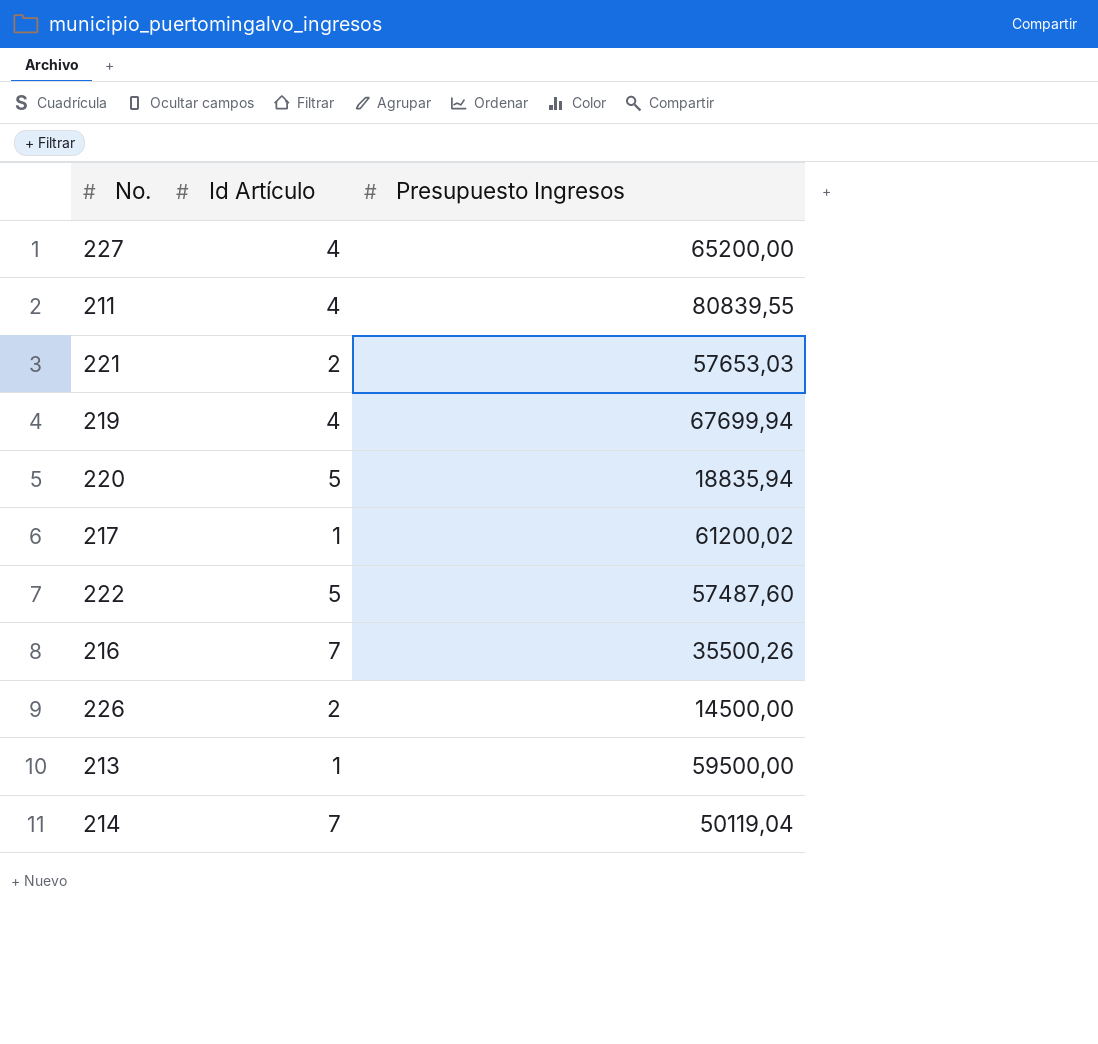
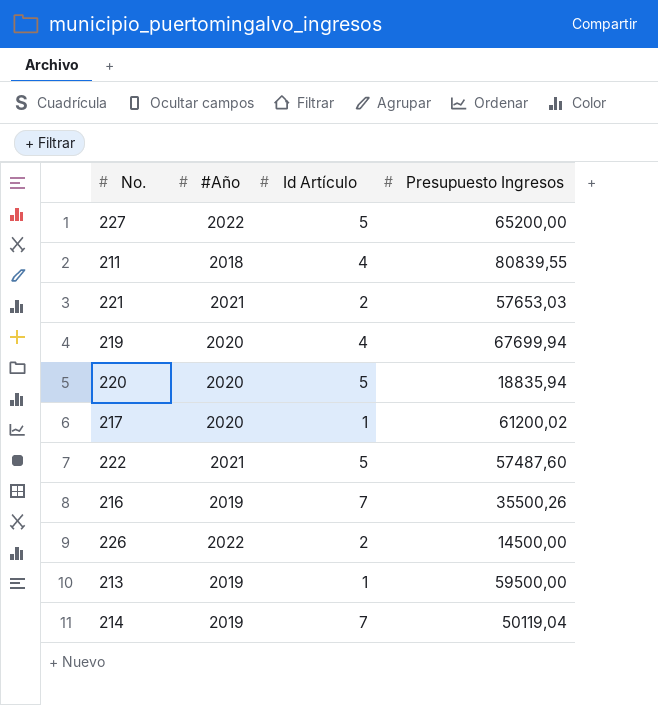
column #Año | position: none -> 2
227 | Id Artículo: 4 -> 5

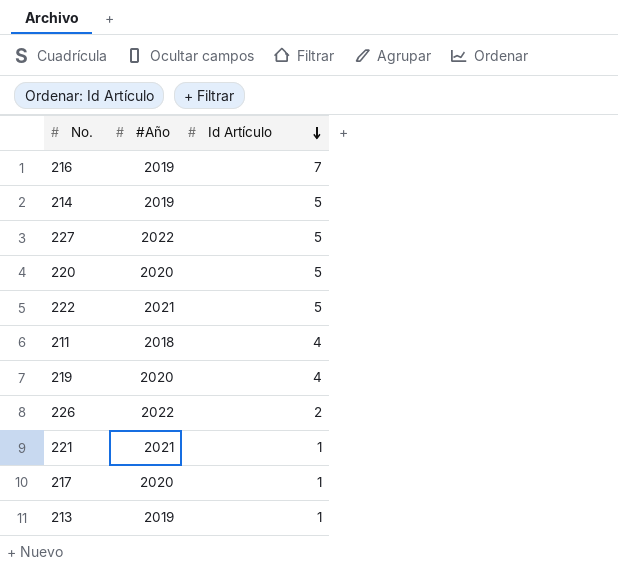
row order: none -> Id Artículo descending
column Presupuesto Ingresos | position: 4 -> none
214 | Id Artículo: 7 -> 5
221 | Id Artículo: 2 -> 1

